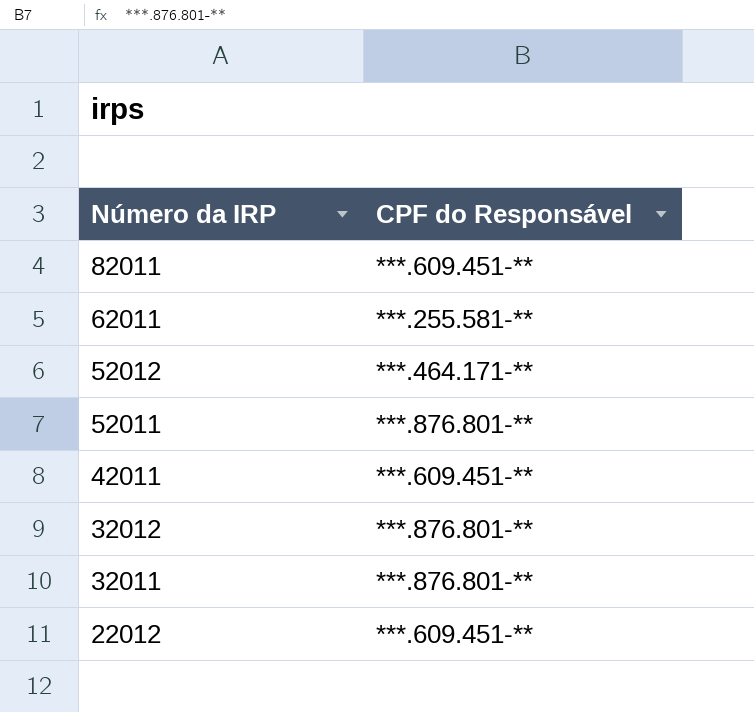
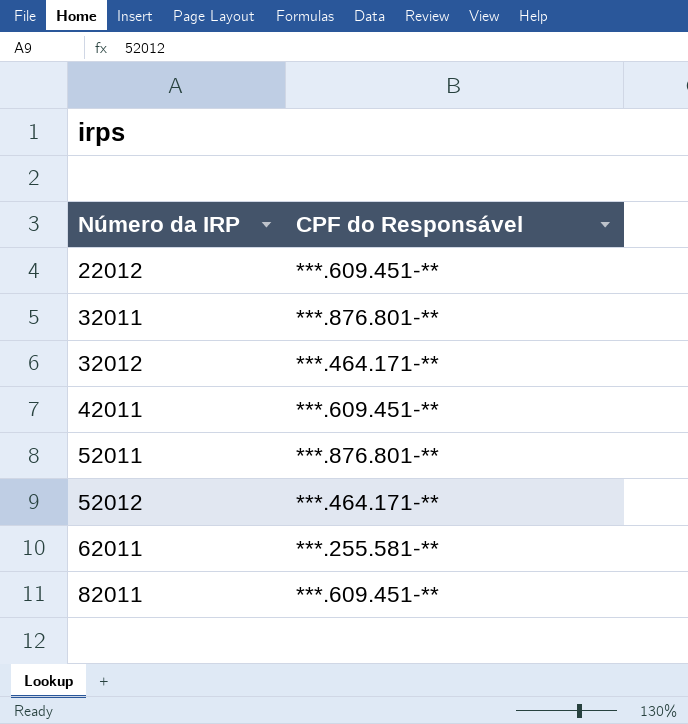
row order: Número da IRP descending -> Número da IRP ascending
32012 | CPF do Responsável: ***.876.801-** -> ***.464.171-**

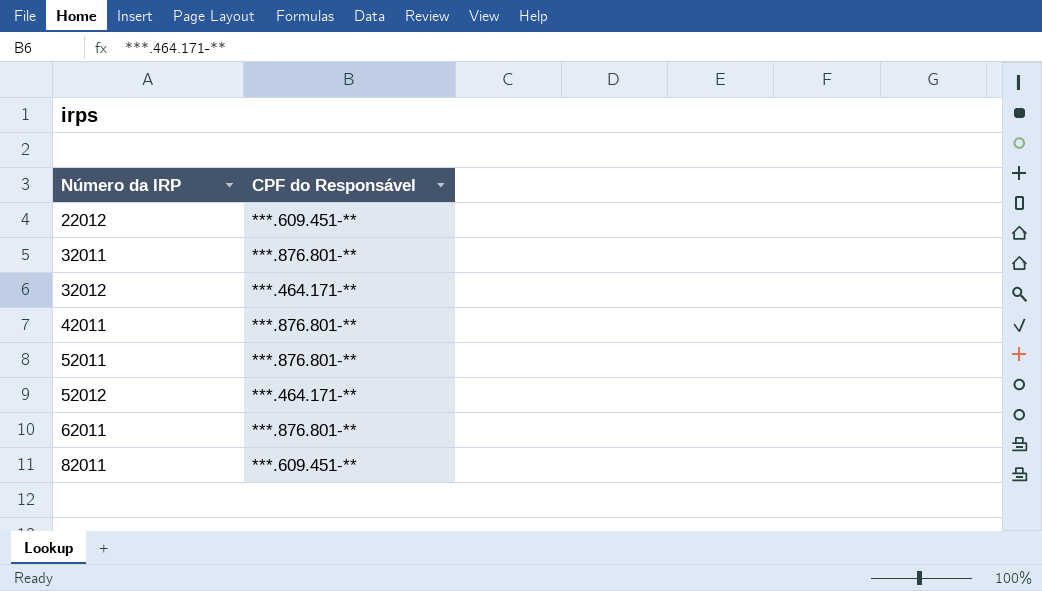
42011 | CPF do Responsável: ***.609.451-** -> ***.876.801-**
62011 | CPF do Responsável: ***.255.581-** -> ***.876.801-**

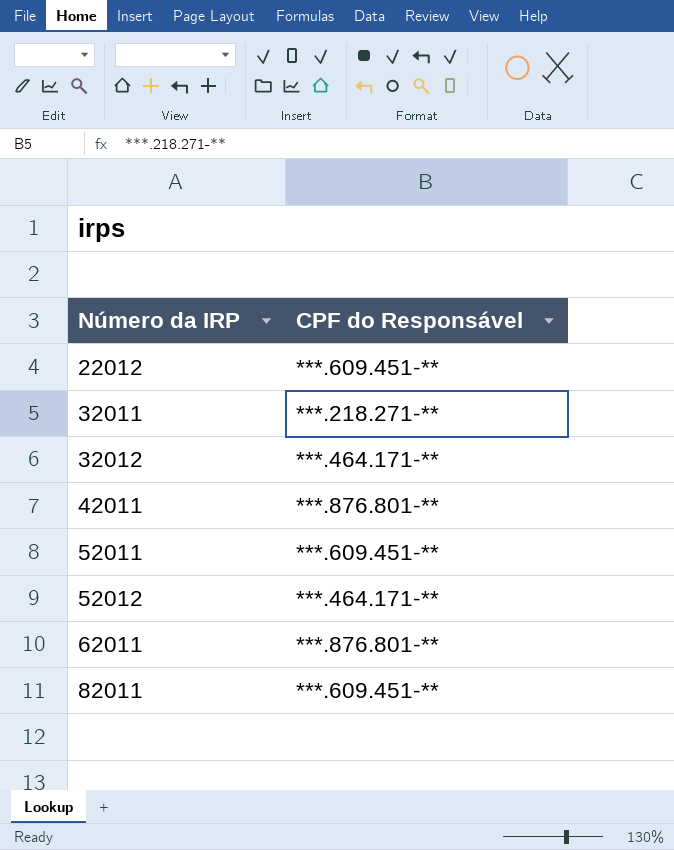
32011 | CPF do Responsável: ***.876.801-** -> ***.218.271-**
52011 | CPF do Responsável: ***.876.801-** -> ***.609.451-**

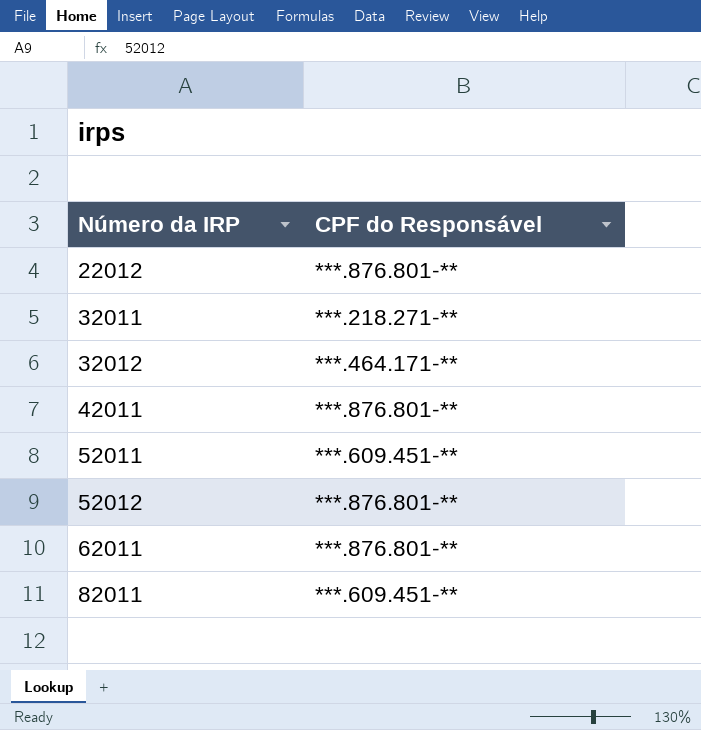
22012 | CPF do Responsável: ***.609.451-** -> ***.876.801-**
52012 | CPF do Responsável: ***.464.171-** -> ***.876.801-**

